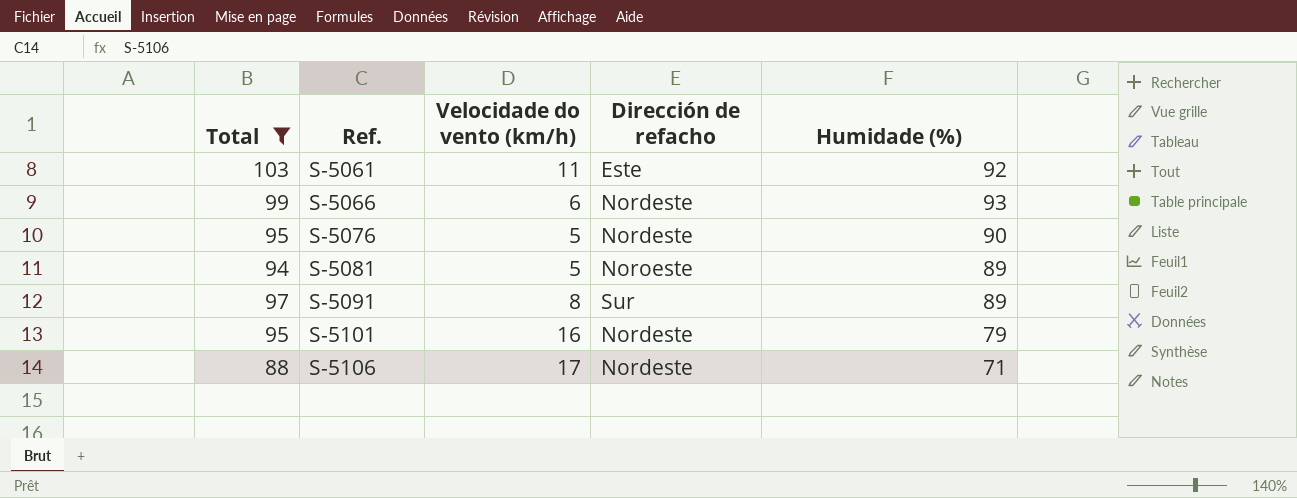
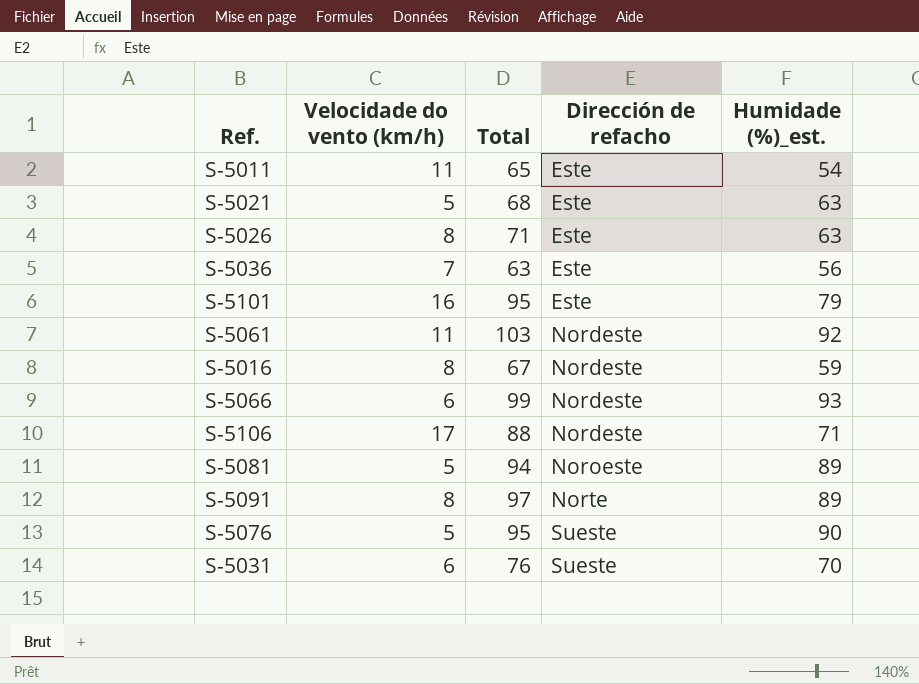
filter: Total >= 88 -> none
row order: Ref. ascending -> Dirección de refacho ascending
column Total | position: 1 -> 3
column name: Humidade (%) -> Humidade (%)_est.
S-5101 | Dirección de refacho: Nordeste -> Este
S-5061 | Dirección de refacho: Este -> Nordeste
S-5091 | Dirección de refacho: Sur -> Norte
S-5076 | Dirección de refacho: Nordeste -> Sueste

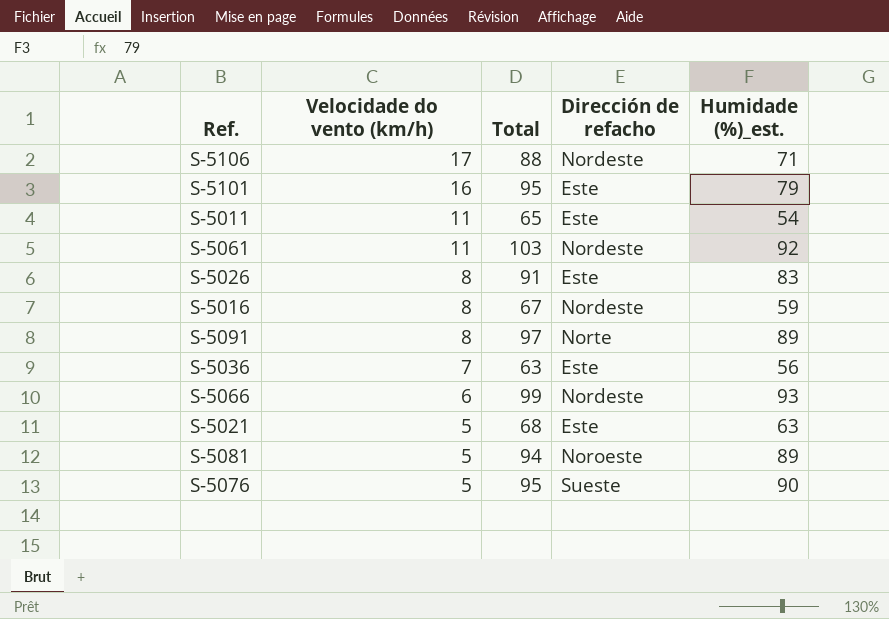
row order: Dirección de refacho ascending -> Velocidade do vento (km/h) descending
row S-5031: 6 | 76 | Sueste | 70 -> none
S-5026 | Total: 71 -> 91
S-5026 | Humidade (%)_est.: 63 -> 83

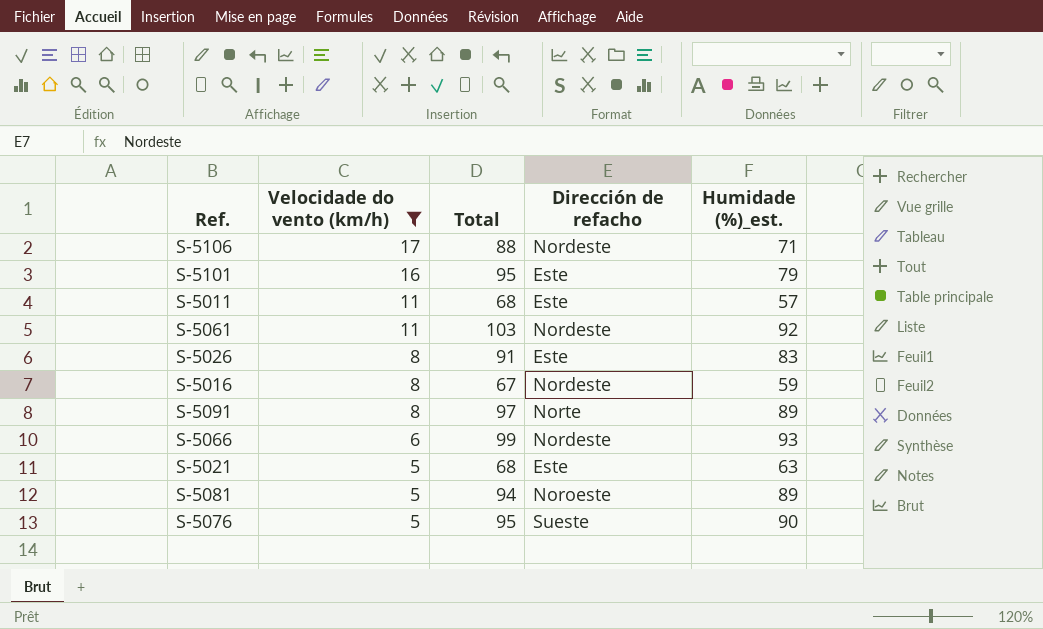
filter: none -> Velocidade do vento (km/h) != 7
S-5011 | Total: 65 -> 68
S-5011 | Humidade (%)_est.: 54 -> 57

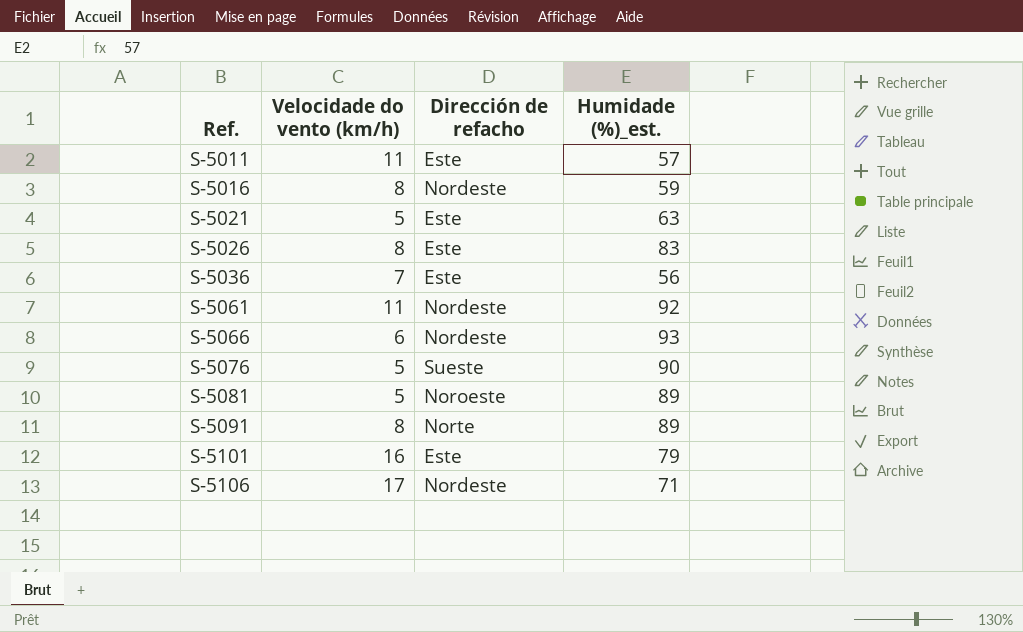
filter: Velocidade do vento (km/h) != 7 -> none
row order: Velocidade do vento (km/h) descending -> Ref. ascending
column Total | formula: [Velocidade do vento (km/h)] + [Humidade (%)_est.] -> none

